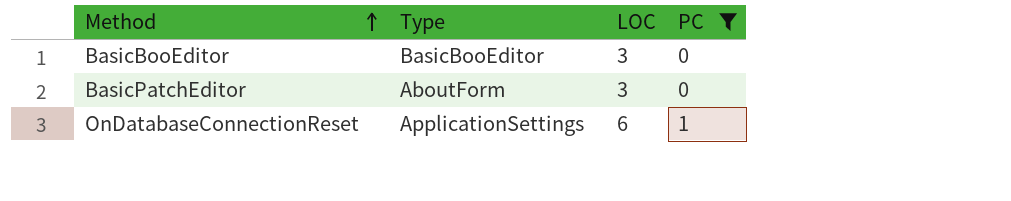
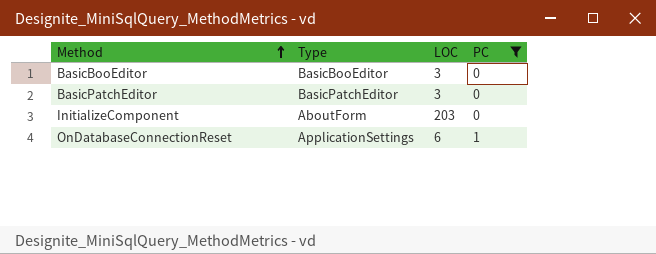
BasicPatchEditor | Type: AboutForm -> BasicPatchEditor
row InitializeComponent: none -> AboutForm | 203 | 0

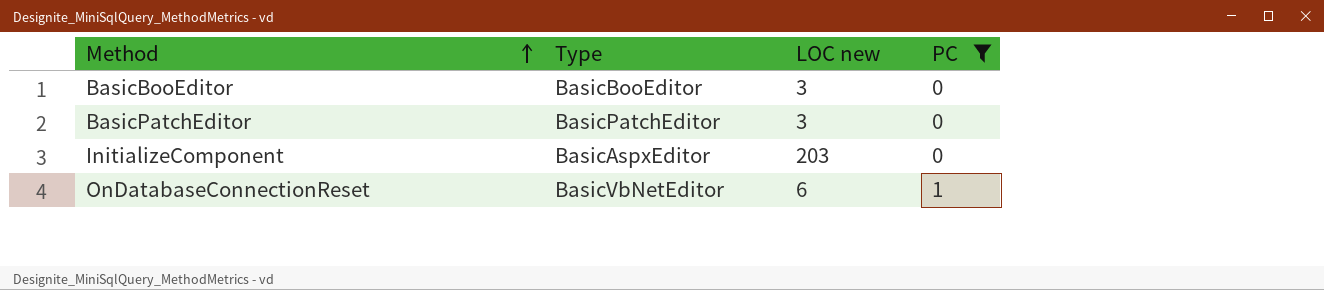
column name: LOC -> LOC new
InitializeComponent | Type: AboutForm -> BasicAspxEditor
OnDatabaseConnectionReset | Type: ApplicationSettings -> BasicVbNetEditor

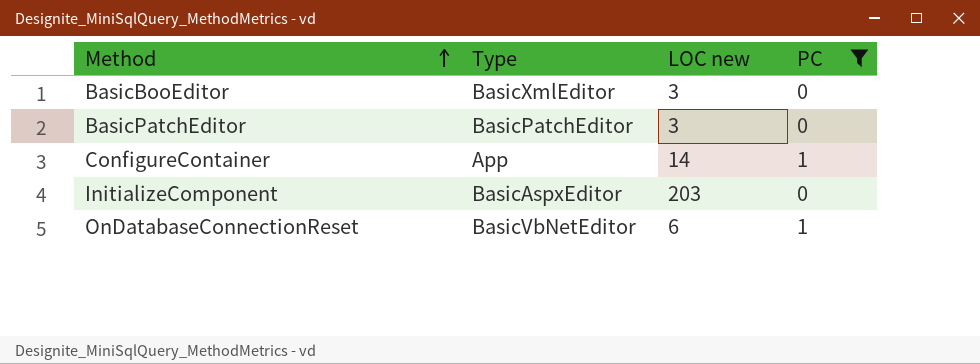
BasicBooEditor | Type: BasicBooEditor -> BasicXmlEditor
row ConfigureContainer: none -> App | 14 | 1

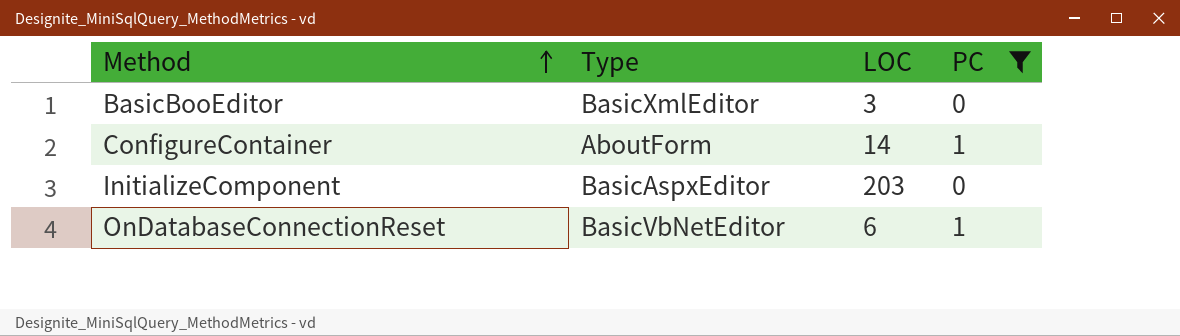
column name: LOC new -> LOC
row BasicPatchEditor: BasicPatchEditor | 3 | 0 -> none
ConfigureContainer | Type: App -> AboutForm

